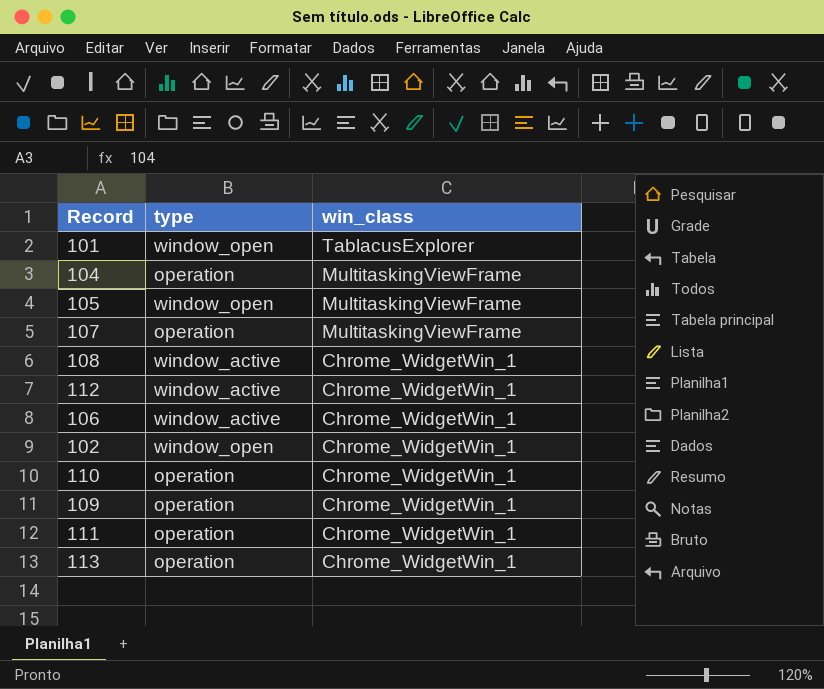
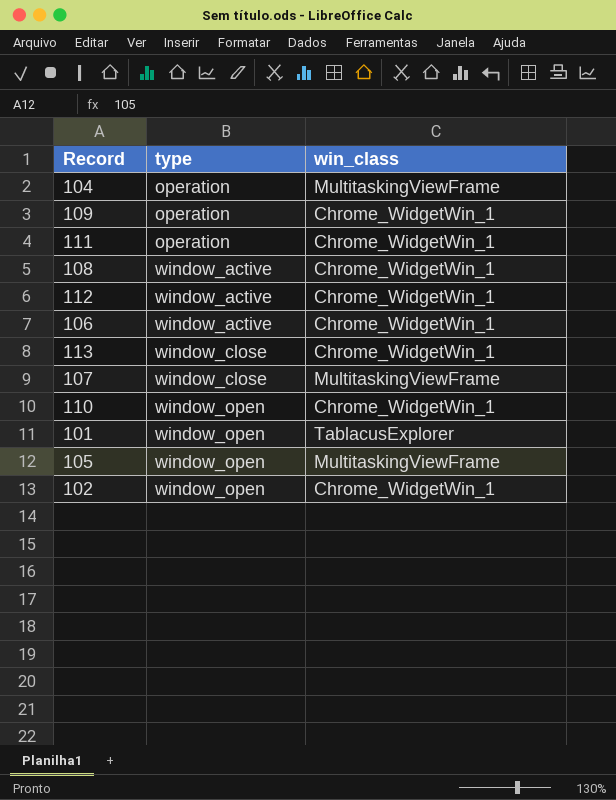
row order: win_class descending -> type ascending
113 | type: operation -> window_close
107 | type: operation -> window_close
110 | type: operation -> window_open

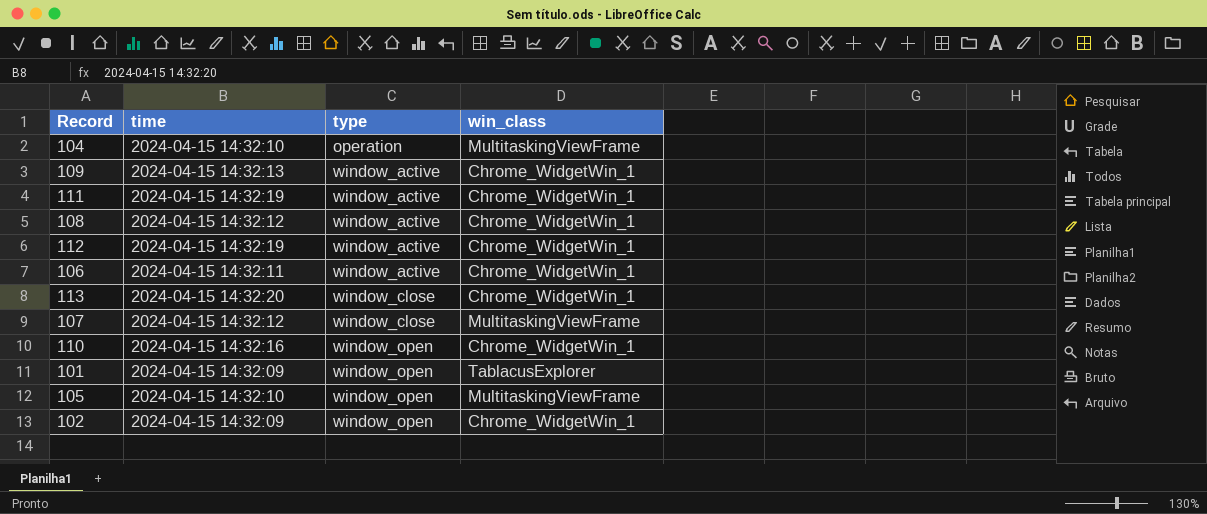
column time | position: none -> 2
109 | type: operation -> window_active
111 | type: operation -> window_active

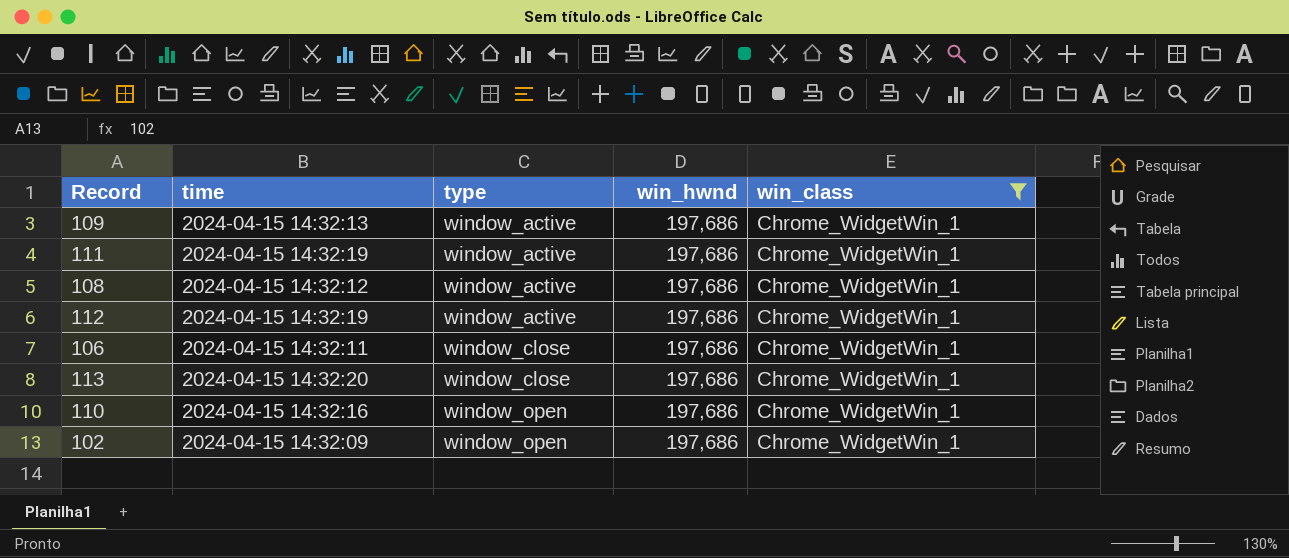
filter: none -> win_class = Chrome_WidgetWin_1
column win_hwnd | position: none -> 4
106 | type: window_active -> window_close

